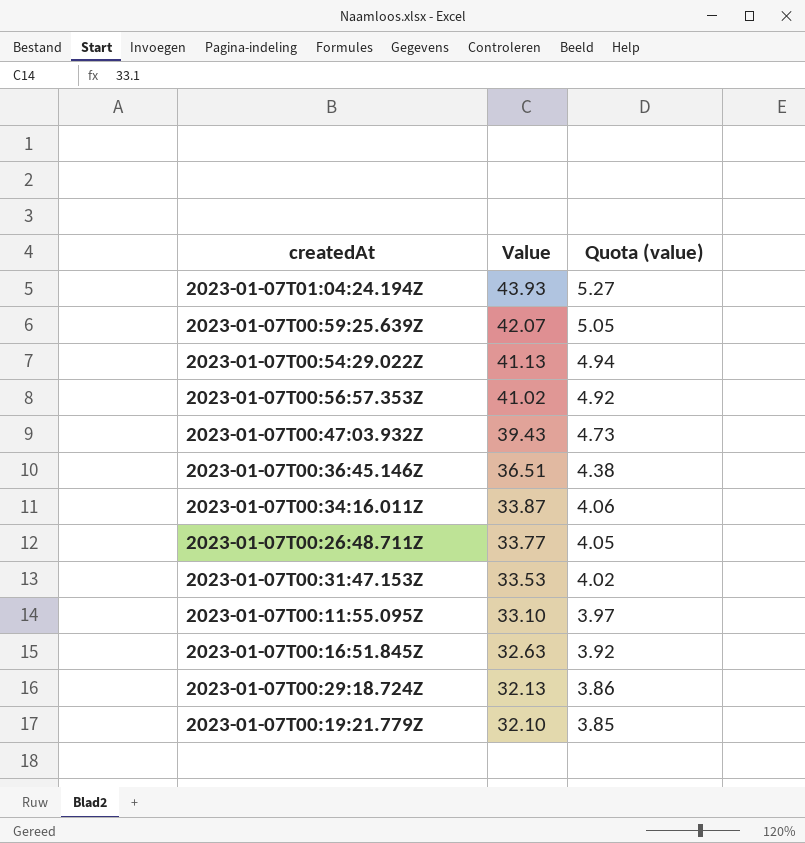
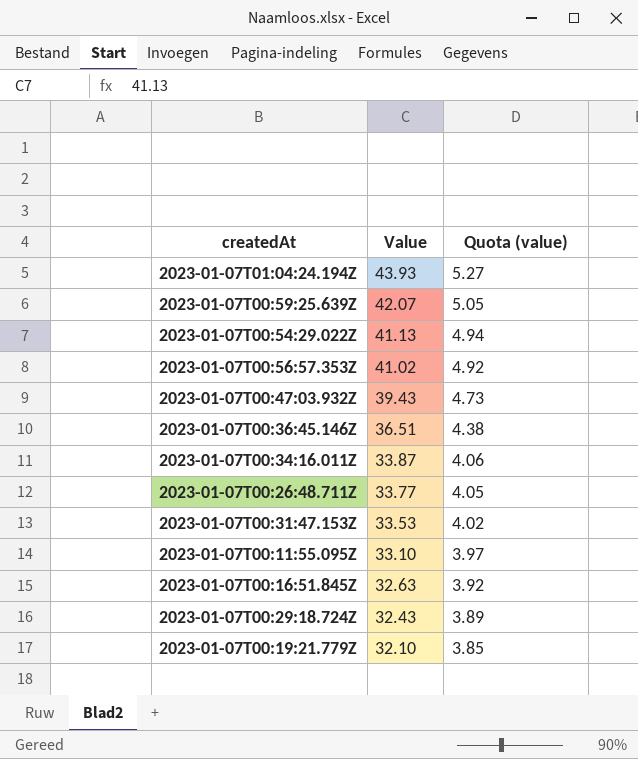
2023-01-07T00:29:18.724Z | Value: 32.13 -> 32.43
2023-01-07T00:29:18.724Z | Quota (value): 3.86 -> 3.89

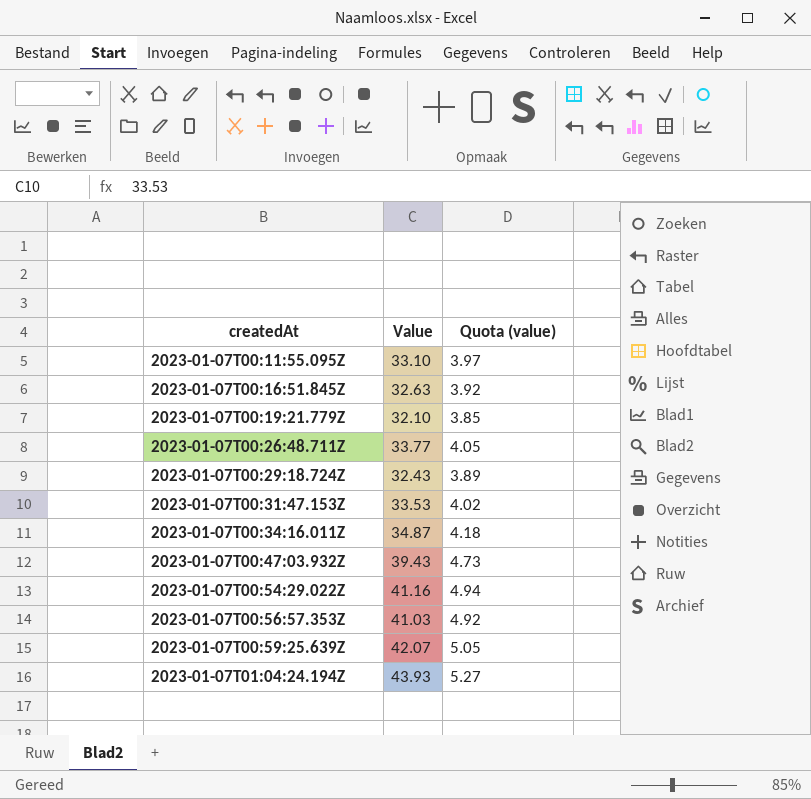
row order: Value descending -> createdAt ascending
row 2023-01-07T00:36:45.146Z: 36.51 | 4.38 -> none
2023-01-07T00:34:16.011Z | Value: 33.87 -> 34.87
2023-01-07T00:34:16.011Z | Quota (value): 4.06 -> 4.18
2023-01-07T00:54:29.022Z | Value: 41.13 -> 41.16
2023-01-07T00:56:57.353Z | Value: 41.02 -> 41.03

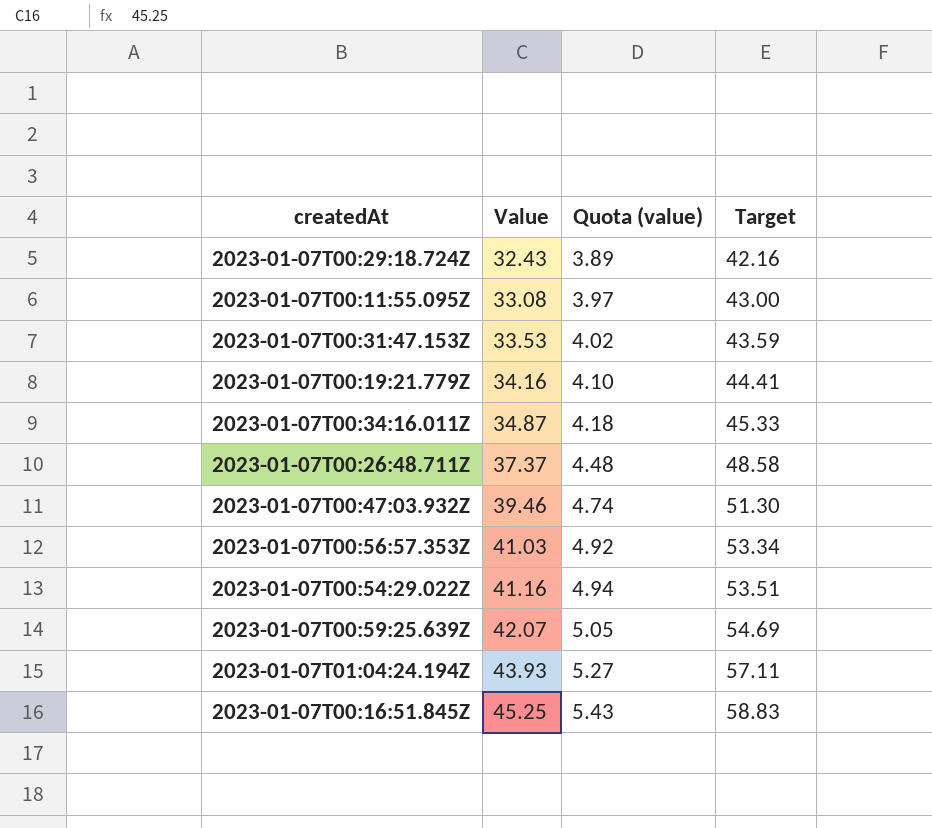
row order: createdAt ascending -> Value ascending
column Target | formula: none -> [Value] * 1.3
2023-01-07T00:11:55.095Z | Value: 33.10 -> 33.08
2023-01-07T00:19:21.779Z | Value: 32.10 -> 34.16
2023-01-07T00:19:21.779Z | Quota (value): 3.85 -> 4.10
2023-01-07T00:26:48.711Z | Value: 33.77 -> 37.37
2023-01-07T00:26:48.711Z | Quota (value): 4.05 -> 4.48
2023-01-07T00:47:03.932Z | Value: 39.43 -> 39.46
2023-01-07T00:47:03.932Z | Quota (value): 4.73 -> 4.74
2023-01-07T00:16:51.845Z | Value: 32.63 -> 45.25
2023-01-07T00:16:51.845Z | Quota (value): 3.92 -> 5.43

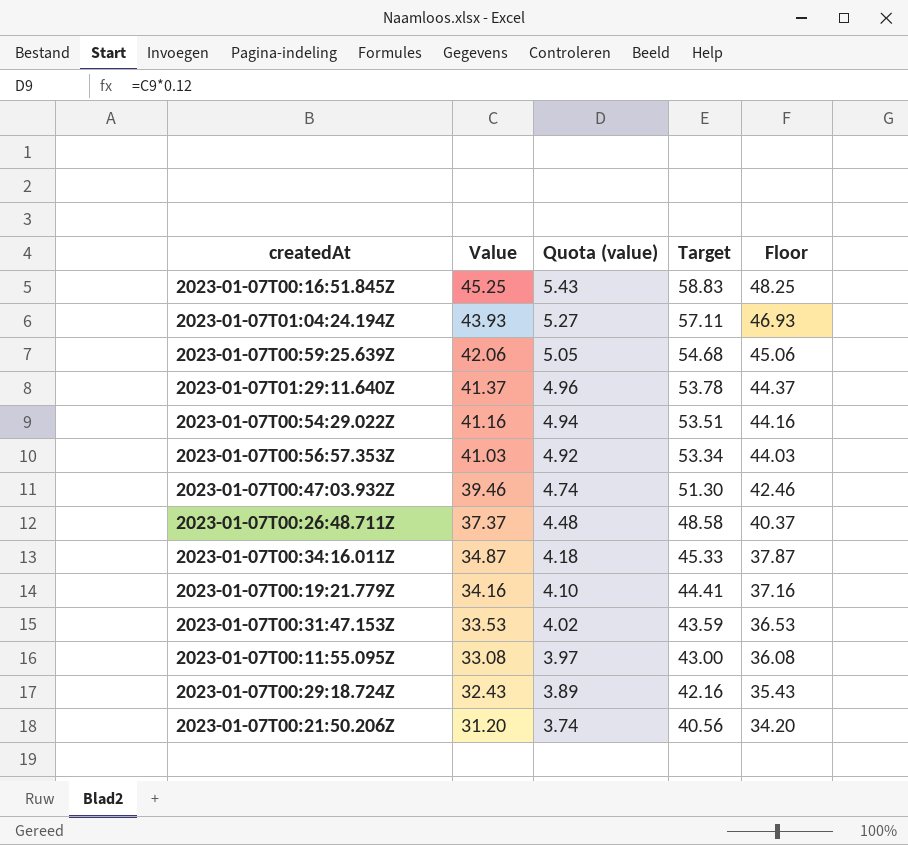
row order: Value ascending -> Value descending
column Floor | formula: none -> [Value] + 3
2023-01-07T00:59:25.639Z | Value: 42.07 -> 42.06
2023-01-07T00:59:25.639Z | Target: 54.69 -> 54.68
row 2023-01-07T01:29:11.640Z: none -> 41.37 | 4.96 | 53.78 | 44.37
row 2023-01-07T00:21:50.206Z: none -> 31.20 | 3.74 | 40.56 | 34.20

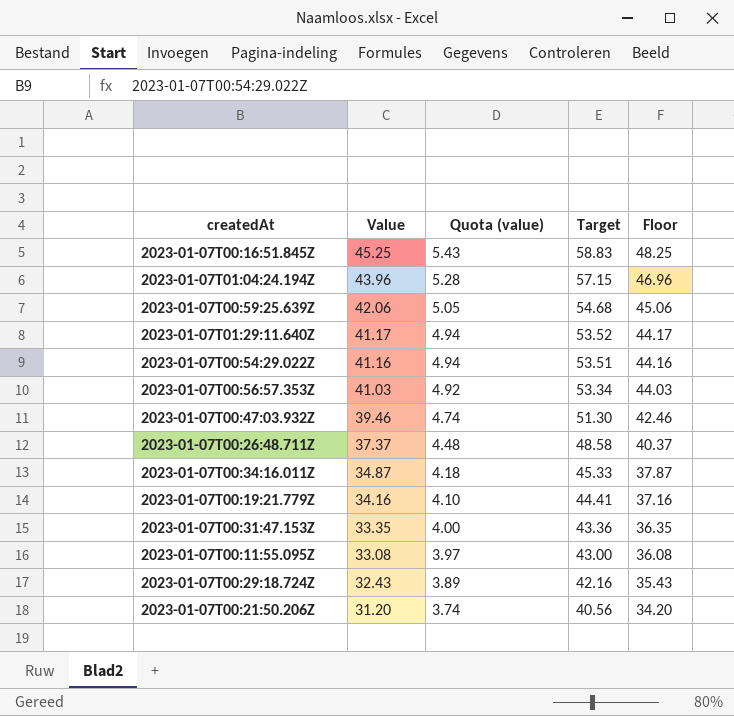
2023-01-07T01:04:24.194Z | Value: 43.93 -> 43.96
2023-01-07T01:04:24.194Z | Quota (value): 5.27 -> 5.28
2023-01-07T01:04:24.194Z | Target: 57.11 -> 57.15
2023-01-07T01:04:24.194Z | Floor: 46.93 -> 46.96
2023-01-07T01:29:11.640Z | Value: 41.37 -> 41.17
2023-01-07T01:29:11.640Z | Quota (value): 4.96 -> 4.94
2023-01-07T01:29:11.640Z | Target: 53.78 -> 53.52
2023-01-07T01:29:11.640Z | Floor: 44.37 -> 44.17
2023-01-07T00:31:47.153Z | Value: 33.53 -> 33.35
2023-01-07T00:31:47.153Z | Quota (value): 4.02 -> 4.00
2023-01-07T00:31:47.153Z | Target: 43.59 -> 43.36
2023-01-07T00:31:47.153Z | Floor: 36.53 -> 36.35

